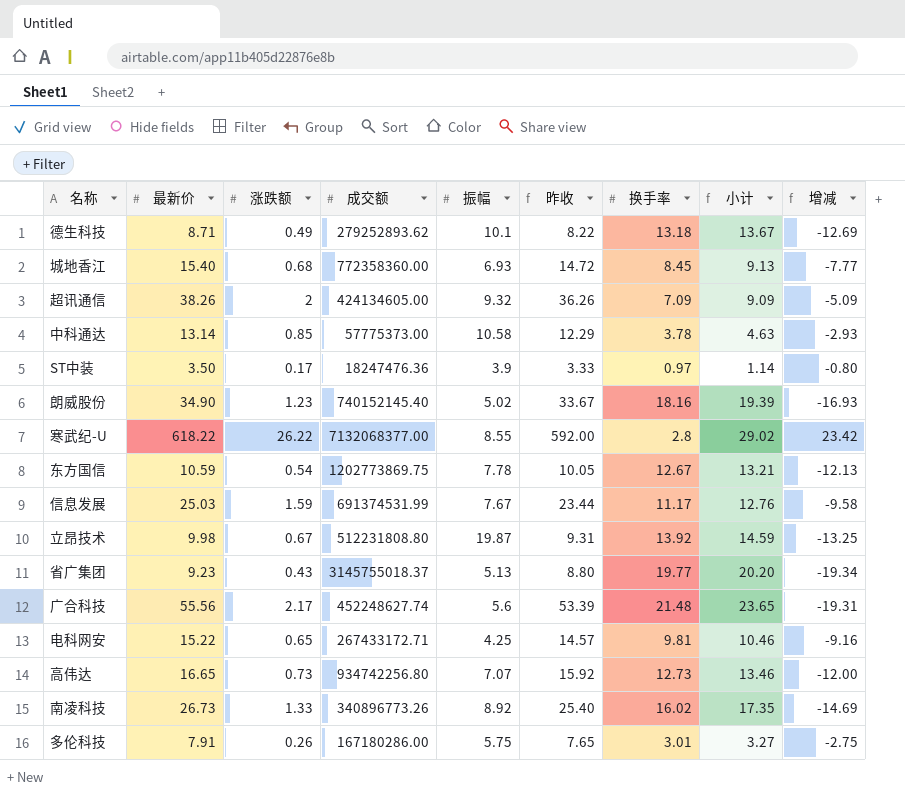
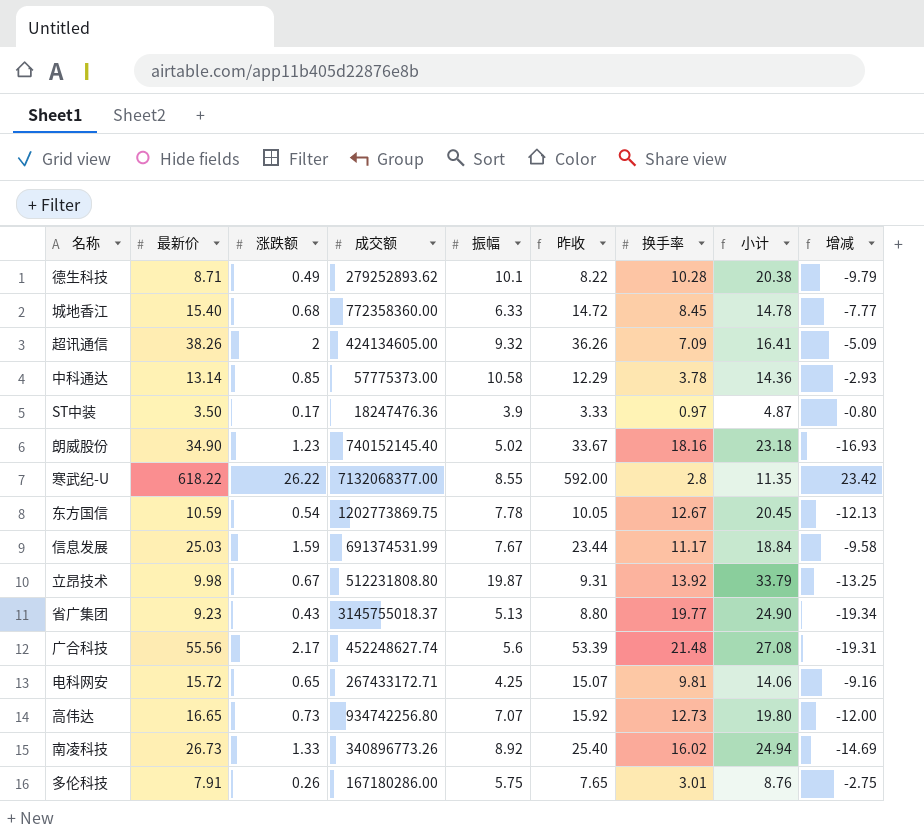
column 小计 | formula: [涨跌额] + [换手率] -> [振幅] + [换手率]
德生科技 | 换手率: 13.18 -> 10.28
德生科技 | 增减: -12.69 -> -9.79
城地香江 | 振幅: 6.93 -> 6.33
电科网安 | 最新价: 15.22 -> 15.72
电科网安 | 昨收: 14.57 -> 15.07

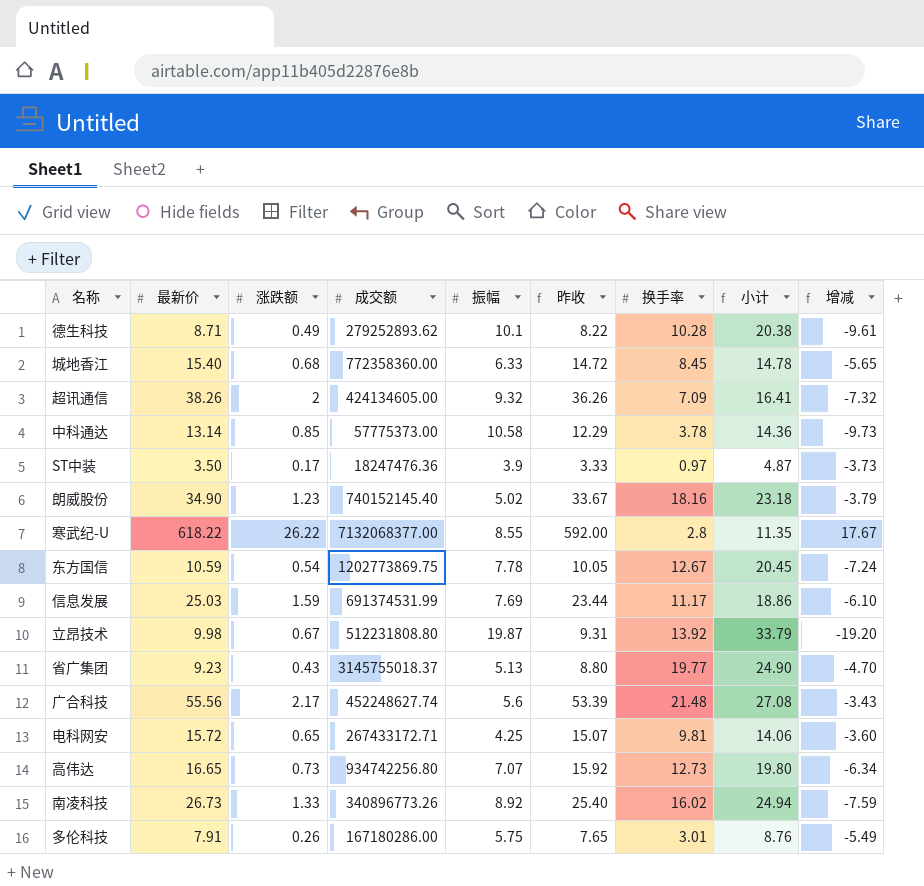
column 增减 | formula: [涨跌额] - [换手率] -> [涨跌额] - [振幅]
信息发展 | 振幅: 7.67 -> 7.69
信息发展 | 小计: 18.84 -> 18.86

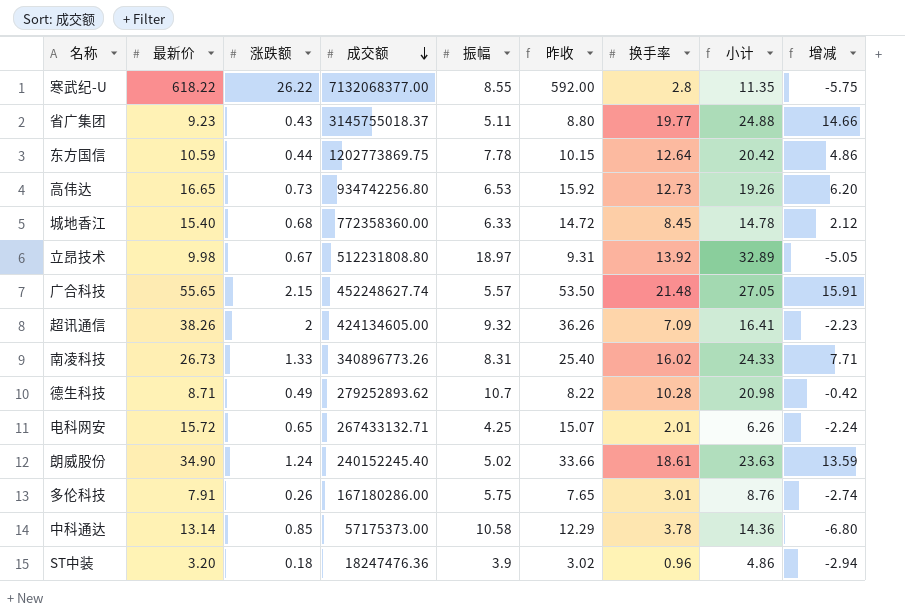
row order: none -> 成交额 descending
column 增减 | formula: [涨跌额] - [振幅] -> [换手率] - [振幅]
row 信息发展: 25.03 | 1.59 | 691374531.99 | 7.69 | 23.44 | 11.17 | 18.86 | -6.10 -> none
省广集团 | 振幅: 5.13 -> 5.11
省广集团 | 小计: 24.90 -> 24.88
东方国信 | 涨跌额: 0.54 -> 0.44
东方国信 | 昨收: 10.05 -> 10.15
东方国信 | 换手率: 12.67 -> 12.64
东方国信 | 小计: 20.45 -> 20.42
高伟达 | 振幅: 7.07 -> 6.53
高伟达 | 小计: 19.80 -> 19.26
立昂技术 | 振幅: 19.87 -> 18.97
立昂技术 | 小计: 33.79 -> 32.89
广合科技 | 最新价: 55.56 -> 55.65
广合科技 | 涨跌额: 2.17 -> 2.15
广合科技 | 振幅: 5.6 -> 5.57
广合科技 | 昨收: 53.39 -> 53.50
广合科技 | 小计: 27.08 -> 27.05
南凌科技 | 振幅: 8.92 -> 8.31
南凌科技 | 小计: 24.94 -> 24.33
德生科技 | 振幅: 10.1 -> 10.7
德生科技 | 小计: 20.38 -> 20.98
电科网安 | 成交额: 267433172.71 -> 267433132.71
电科网安 | 换手率: 9.81 -> 2.01
电科网安 | 小计: 14.06 -> 6.26
朗威股份 | 涨跌额: 1.23 -> 1.24
朗威股份 | 成交额: 740152145.40 -> 240152245.40
朗威股份 | 昨收: 33.67 -> 33.66
朗威股份 | 换手率: 18.16 -> 18.61
朗威股份 | 小计: 23.18 -> 23.63
中科通达 | 成交额: 57775373.00 -> 57175373.00
ST中装 | 最新价: 3.50 -> 3.20
ST中装 | 涨跌额: 0.17 -> 0.18
ST中装 | 昨收: 3.33 -> 3.02
ST中装 | 换手率: 0.97 -> 0.96
ST中装 | 小计: 4.87 -> 4.86

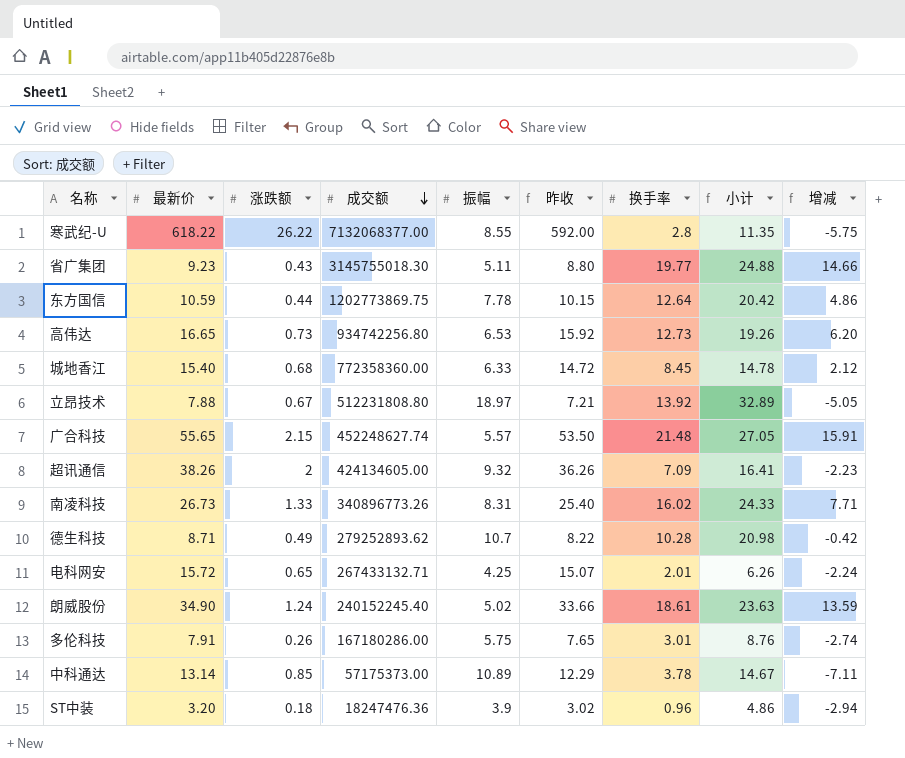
省广集团 | 成交额: 3145755018.37 -> 3145755018.30
立昂技术 | 最新价: 9.98 -> 7.88
立昂技术 | 昨收: 9.31 -> 7.21
中科通达 | 振幅: 10.58 -> 10.89
中科通达 | 小计: 14.36 -> 14.67
中科通达 | 增减: -6.80 -> -7.11

